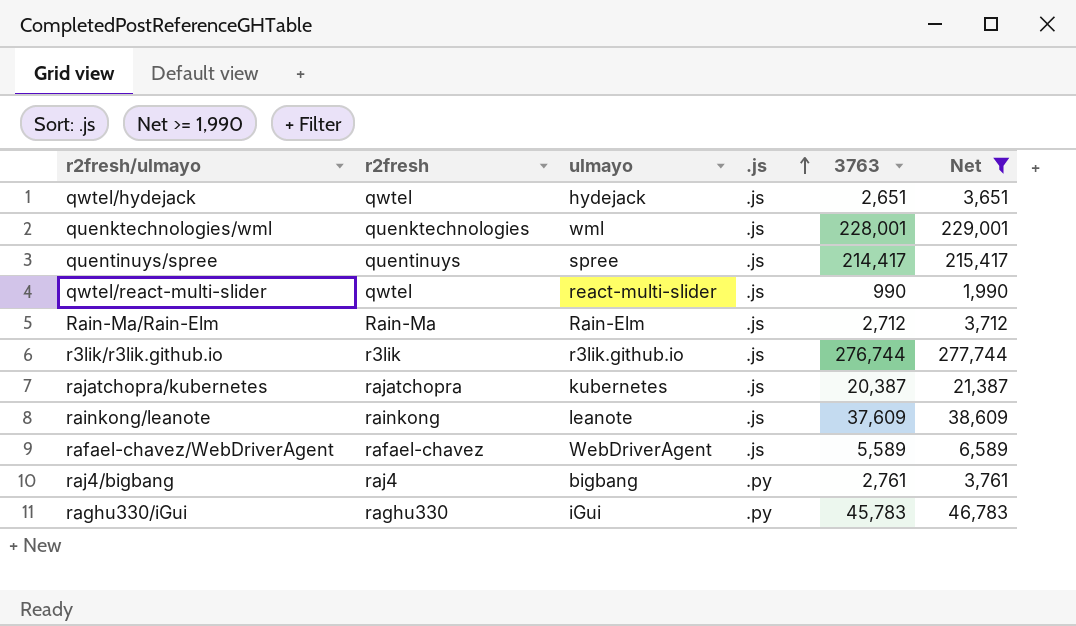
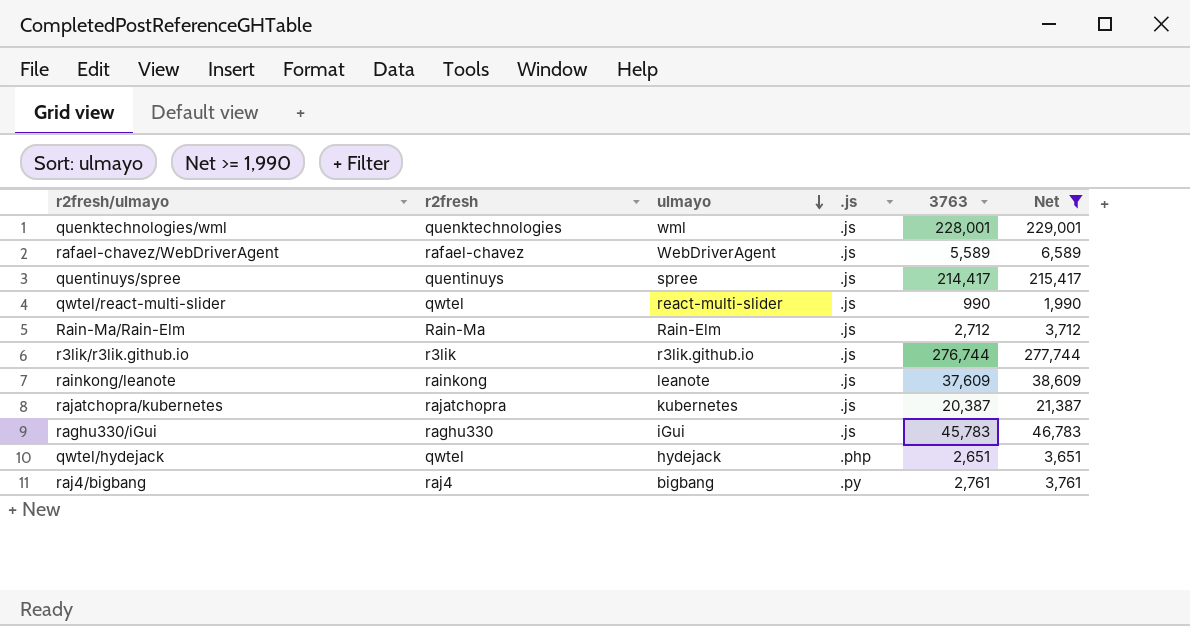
row order: .js ascending -> ulmayo descending
raghu330/iGui | .js: .py -> .js
qwtel/hydejack | .js: .js -> .php

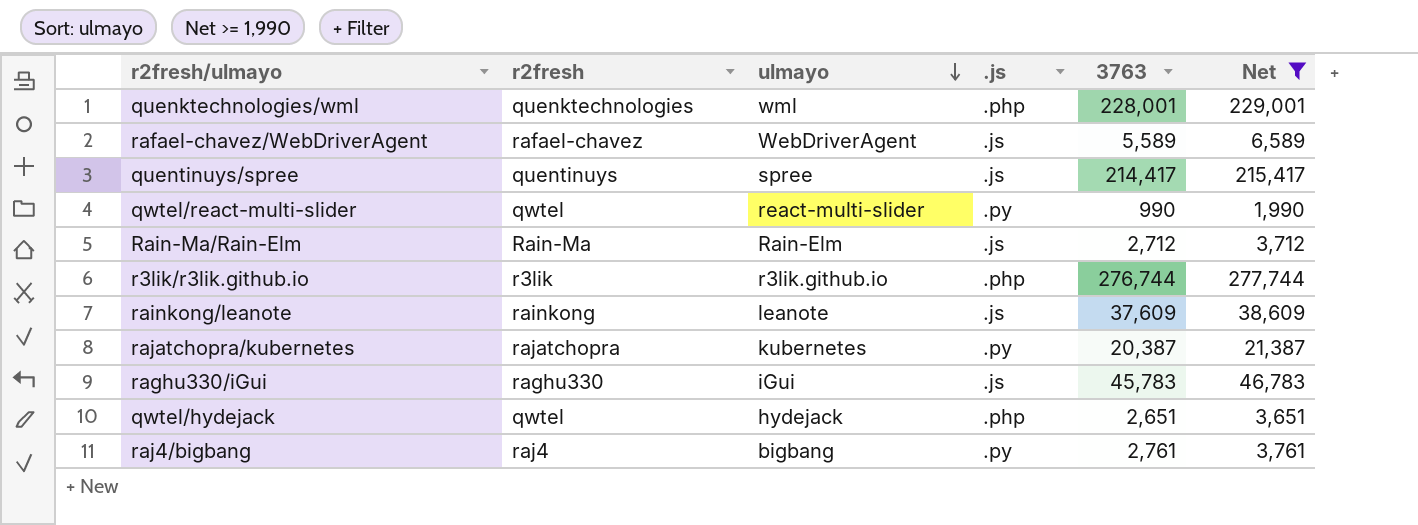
quenktechnologies/wml | .js: .js -> .php
qwtel/react-multi-slider | .js: .js -> .py
r3lik/r3lik.github.io | .js: .js -> .php
rajatchopra/kubernetes | .js: .js -> .py

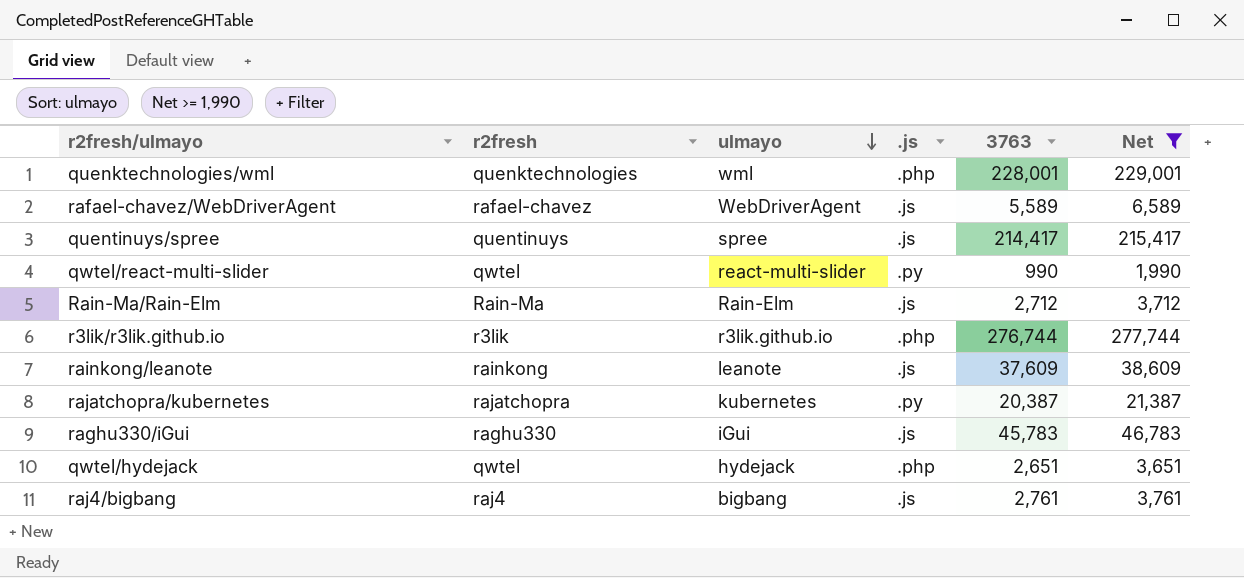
raj4/bigbang | .js: .py -> .js

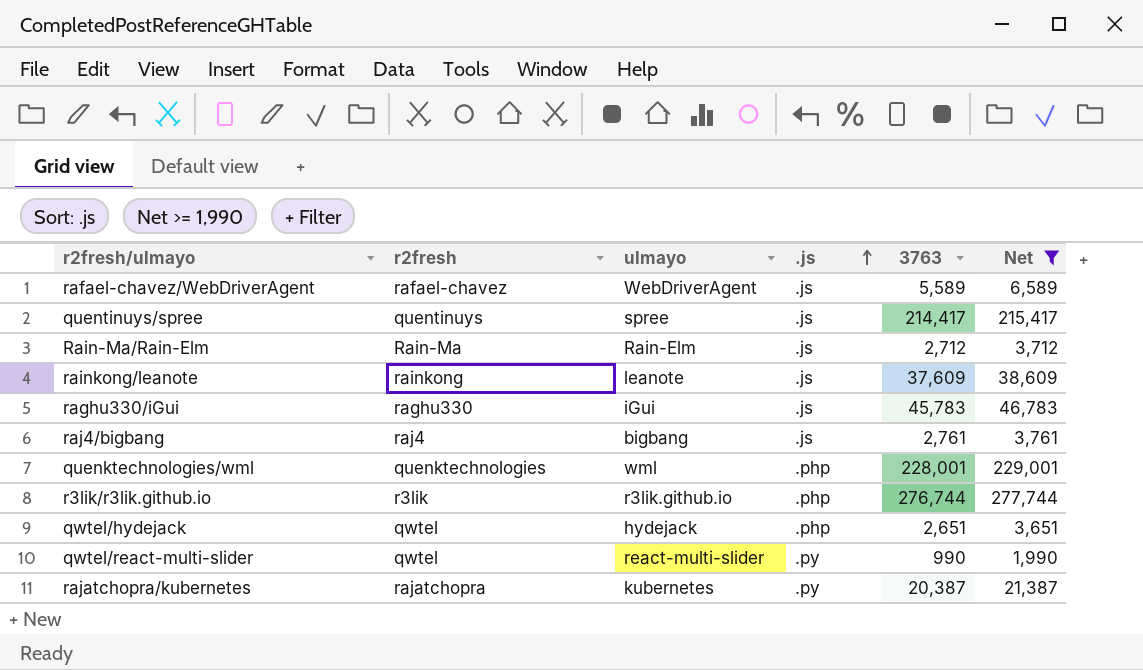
row order: ulmayo descending -> .js ascending

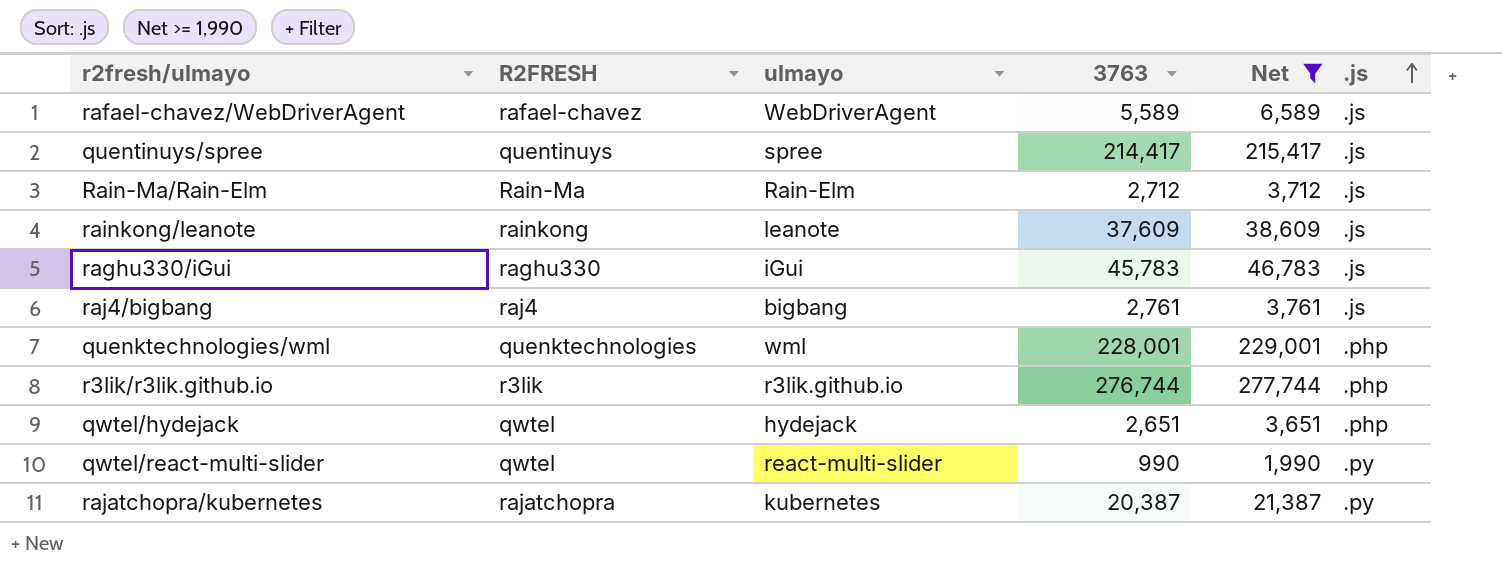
column name: r2fresh -> R2FRESH
column .js | position: 4 -> 6

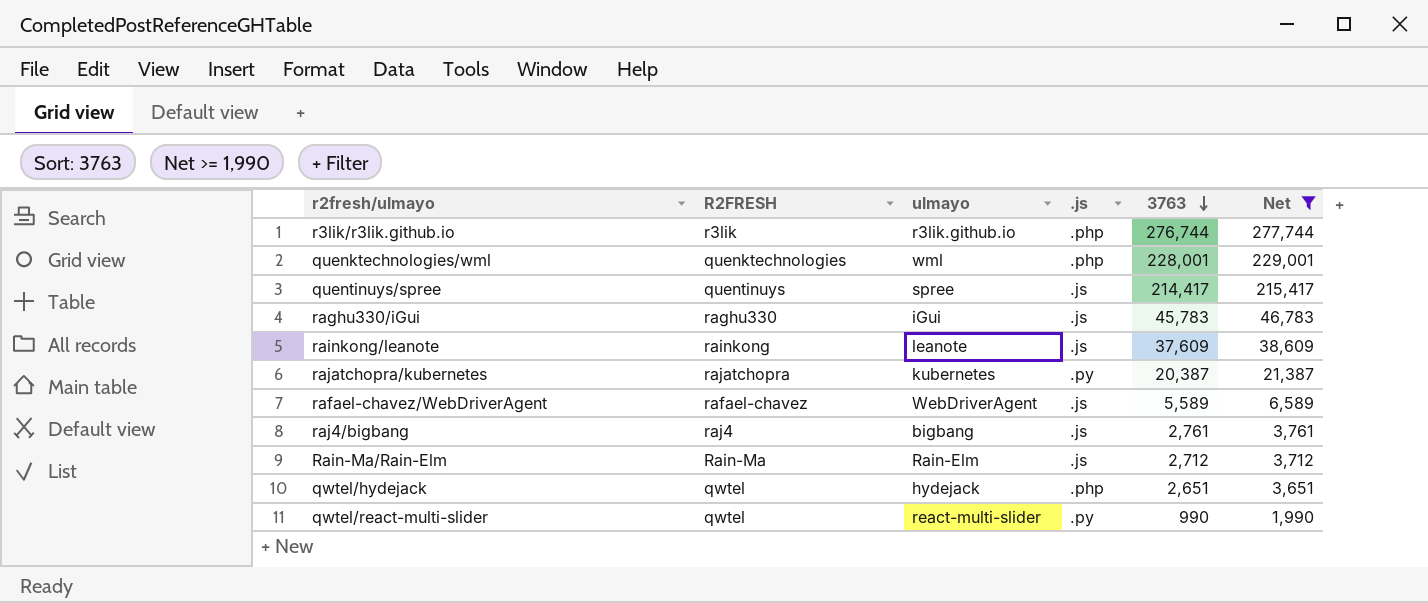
row order: .js ascending -> 3763 descending
column .js | position: 6 -> 4

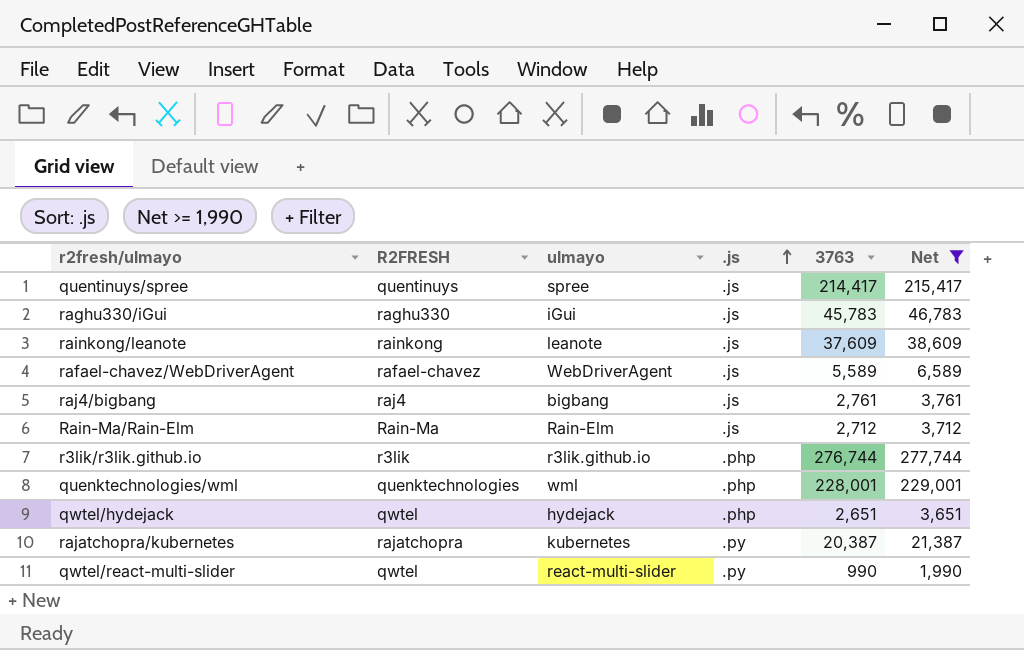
row order: 3763 descending -> .js ascending

